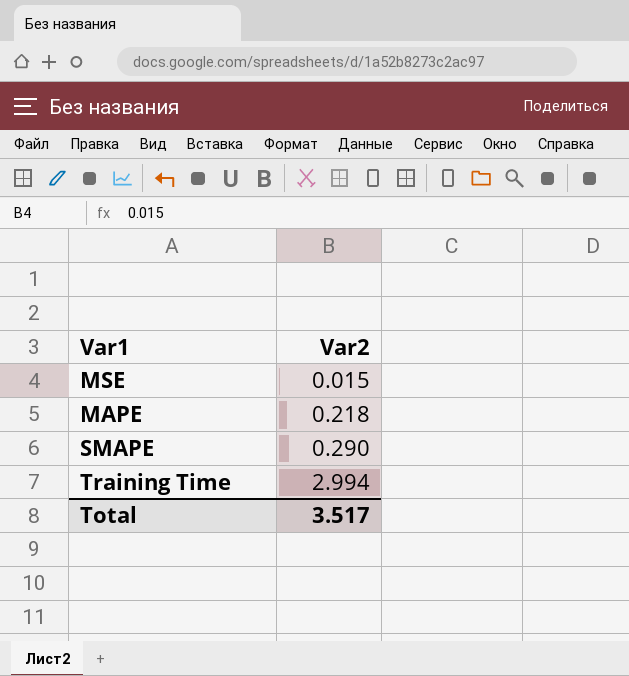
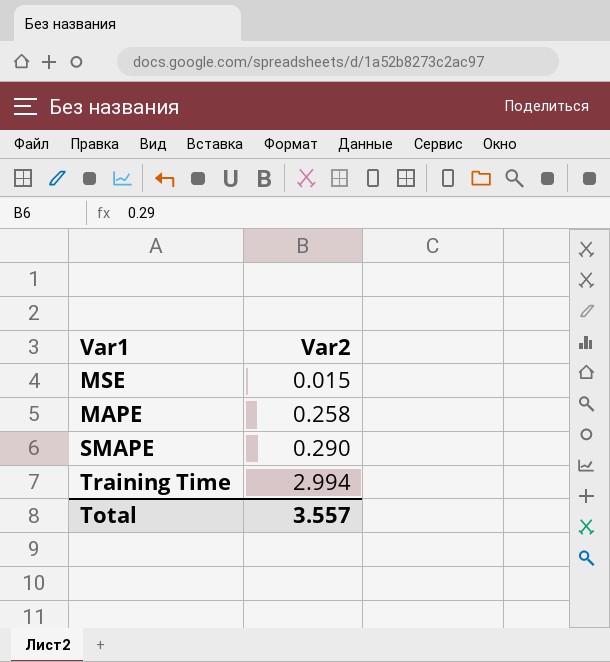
MAPE | Var2: 0.218 -> 0.258
Total | Var2: 3.517 -> 3.557

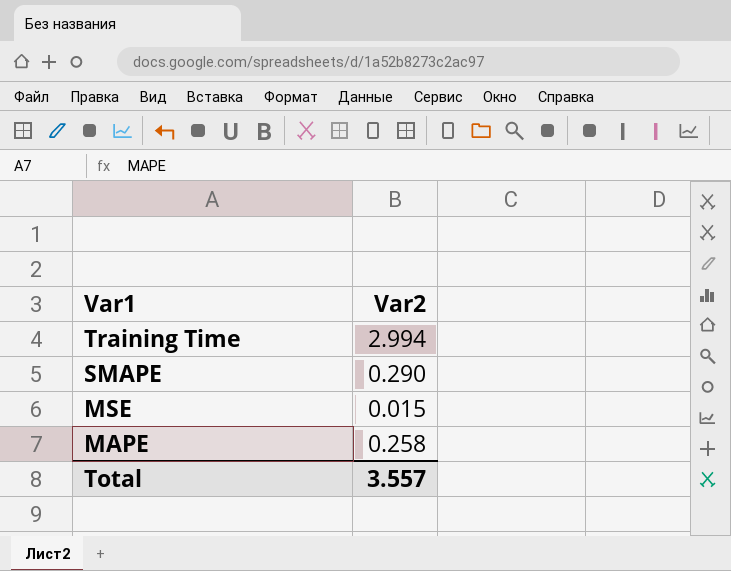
row order: Var2 ascending -> Var1 descending

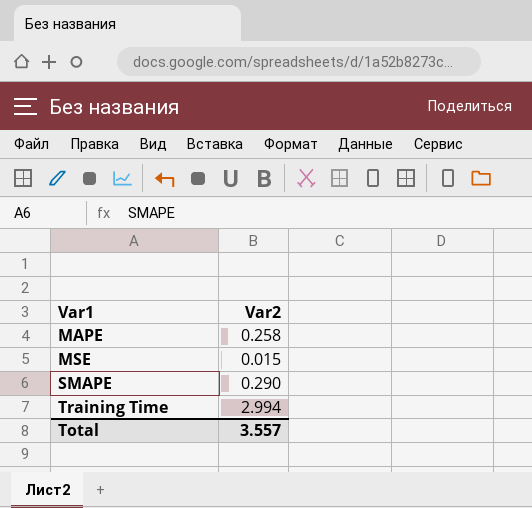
row order: Var1 descending -> Var1 ascending

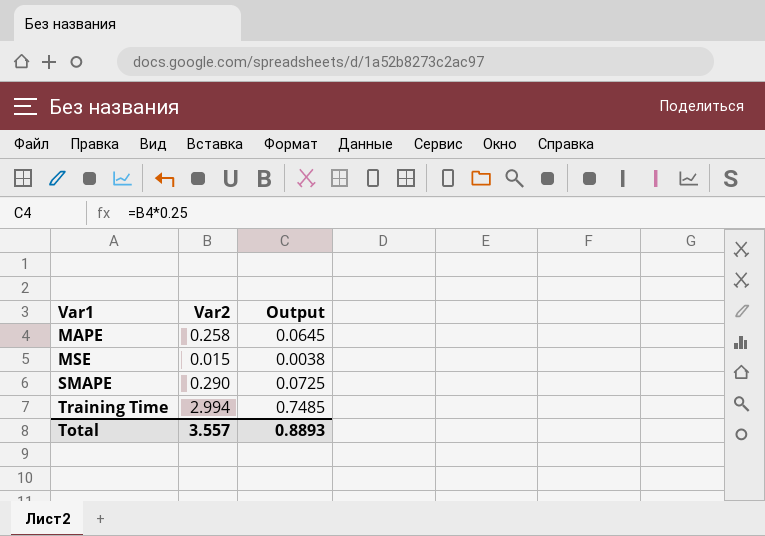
column Output | formula: none -> [Var2] * 0.25

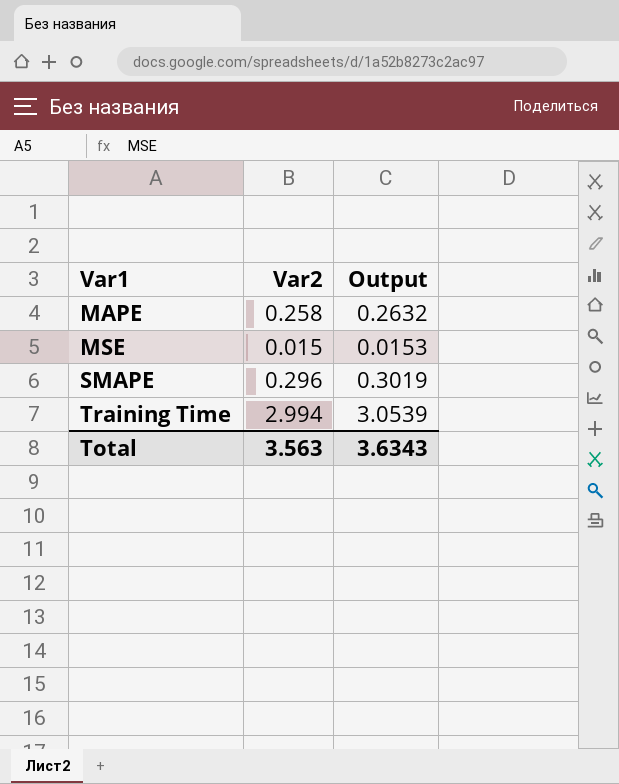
column Output | formula: [Var2] * 0.25 -> [Var2] * 1.02
SMAPE | Var2: 0.290 -> 0.296
Total | Var2: 3.557 -> 3.563
Total | Output: 0.8893 -> 3.6343

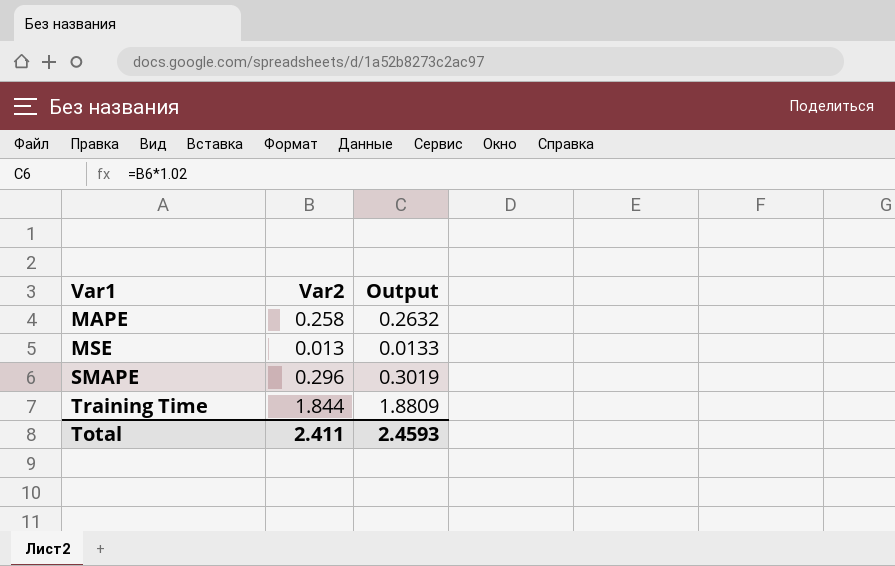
MSE | Var2: 0.015 -> 0.013
MSE | Output: 0.0153 -> 0.0133
Training Time | Var2: 2.994 -> 1.844
Training Time | Output: 3.0539 -> 1.8809
Total | Var2: 3.563 -> 2.411
Total | Output: 3.6343 -> 2.4593

